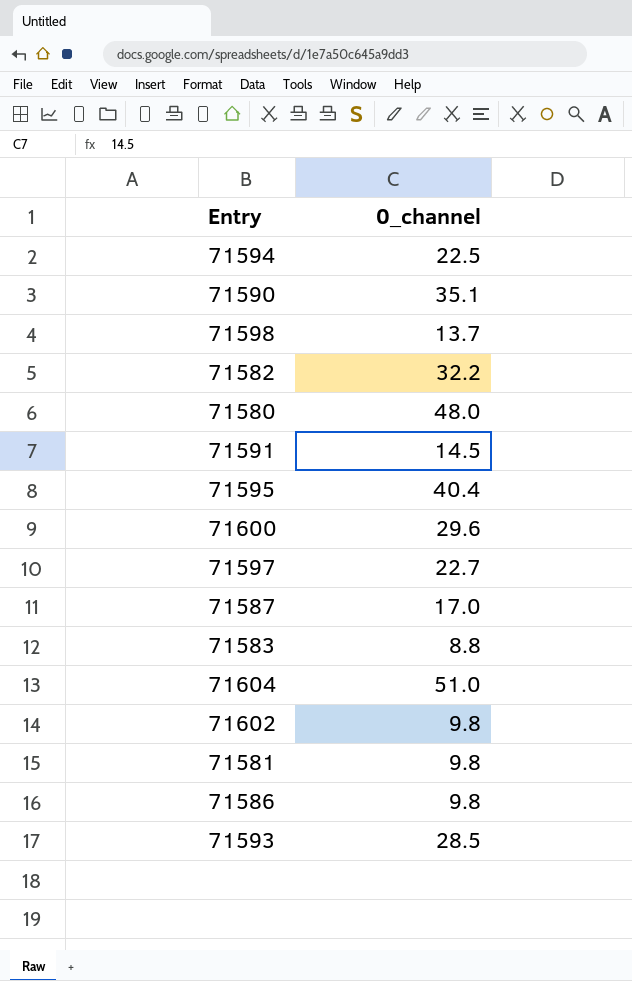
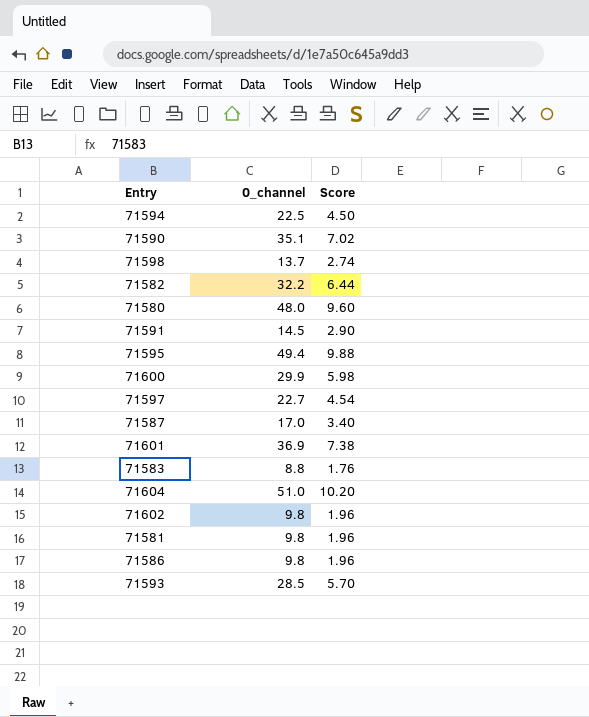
column Score | formula: none -> [0_channel] * 0.2
71595 | 0_channel: 40.4 -> 49.4
71600 | 0_channel: 29.6 -> 29.9
row 71601: none -> 36.9 | 7.38

